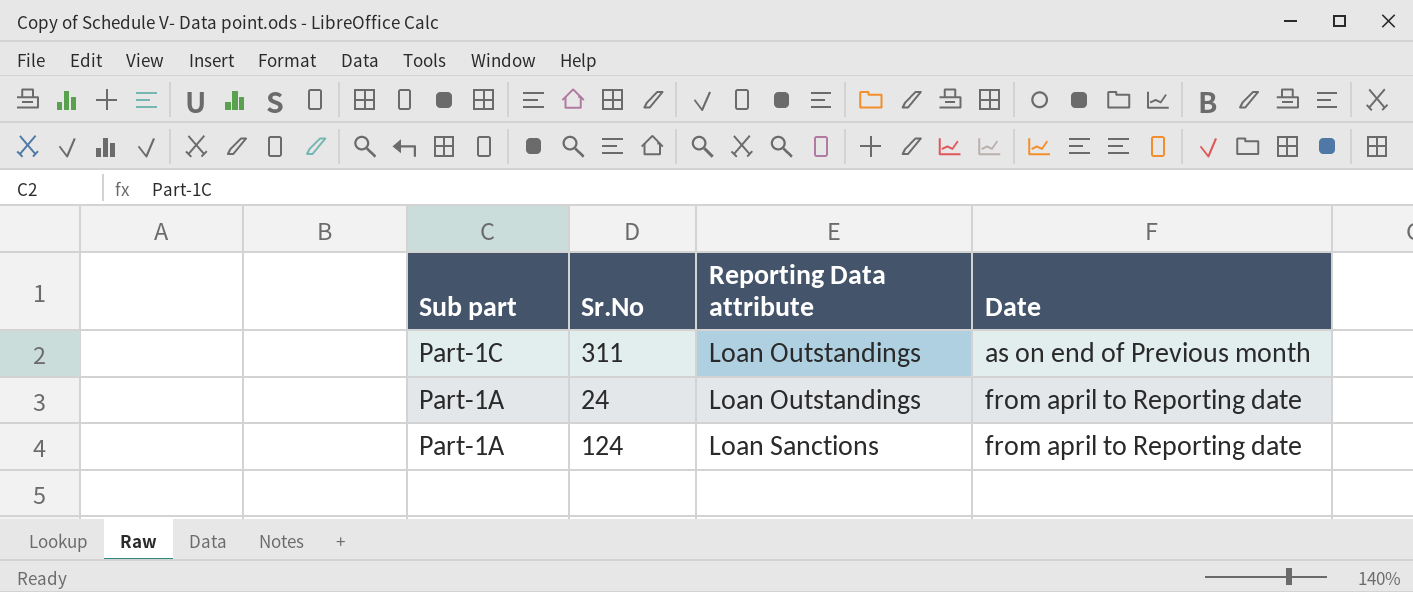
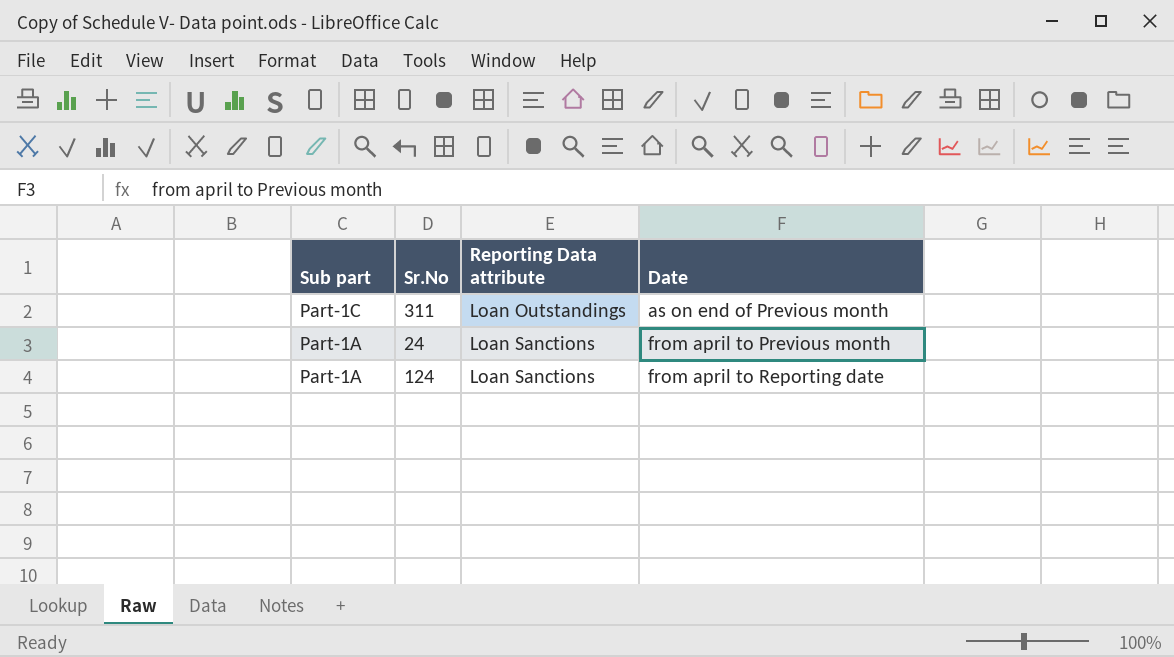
24 | Reporting Data attribute: Loan Outstandings -> Loan Sanctions
24 | Date: from april to Reporting date -> from april to Previous month

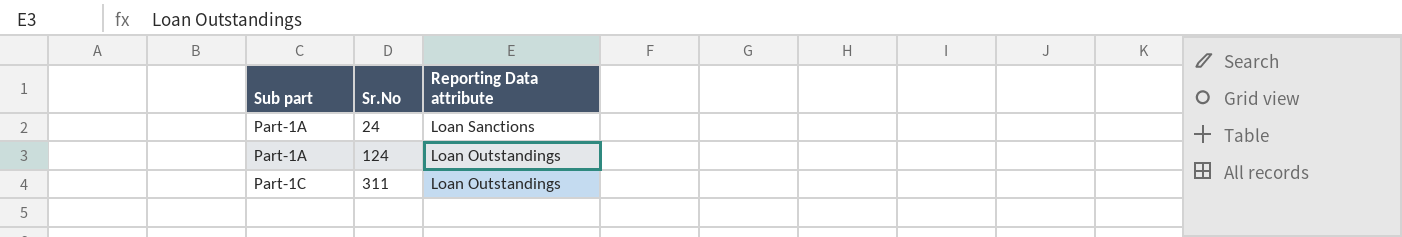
row order: Sub part descending -> Sub part ascending
column Date | position: 4 -> none
124 | Reporting Data attribute: Loan Sanctions -> Loan Outstandings

